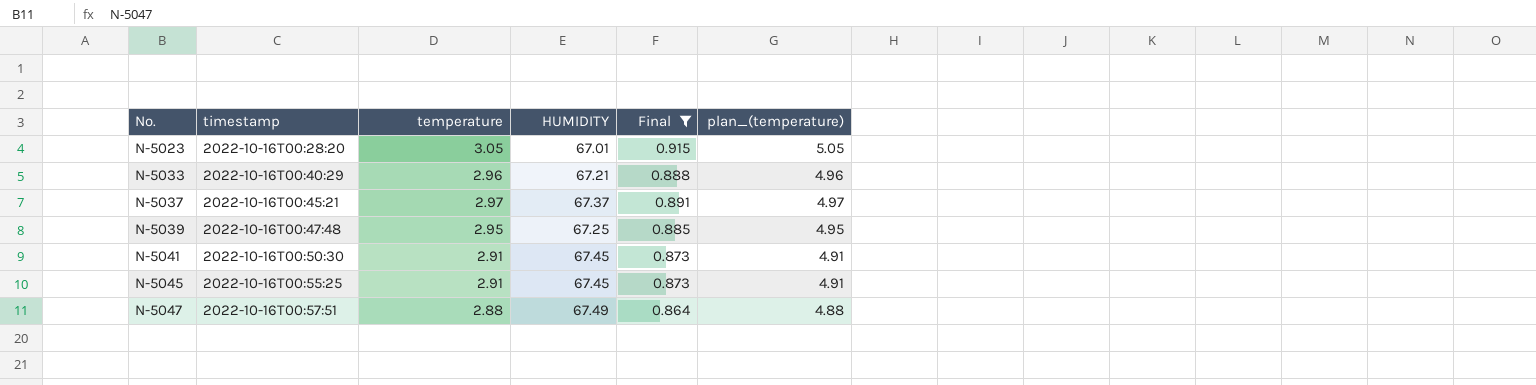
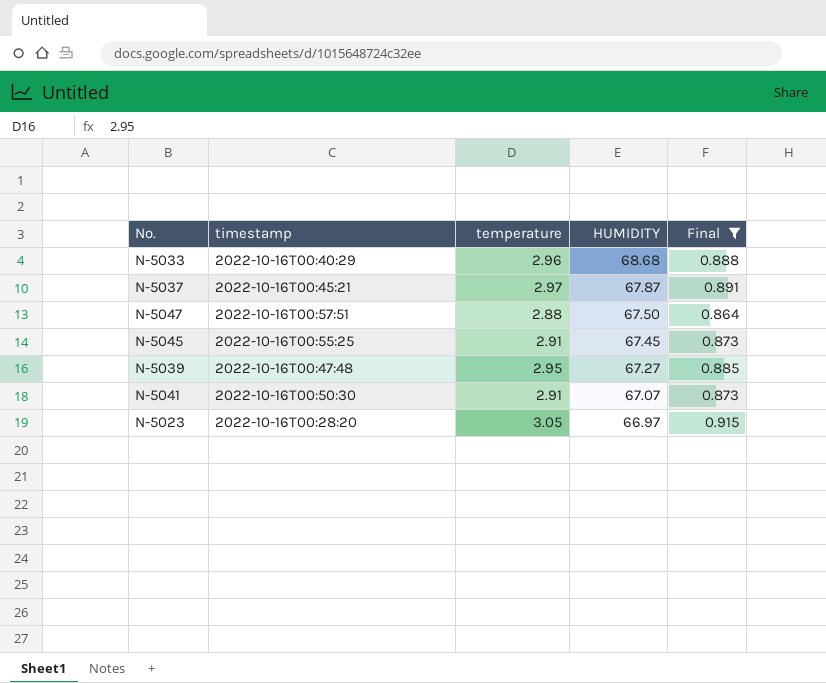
row order: No. ascending -> HUMIDITY descending
column plan_(temperature) | formula: [temperature] + 2 -> none
N-5033 | HUMIDITY: 67.21 -> 68.68
N-5037 | HUMIDITY: 67.37 -> 67.87
N-5047 | HUMIDITY: 67.49 -> 67.50
N-5039 | HUMIDITY: 67.25 -> 67.27
N-5041 | HUMIDITY: 67.45 -> 67.07
N-5023 | HUMIDITY: 67.01 -> 66.97

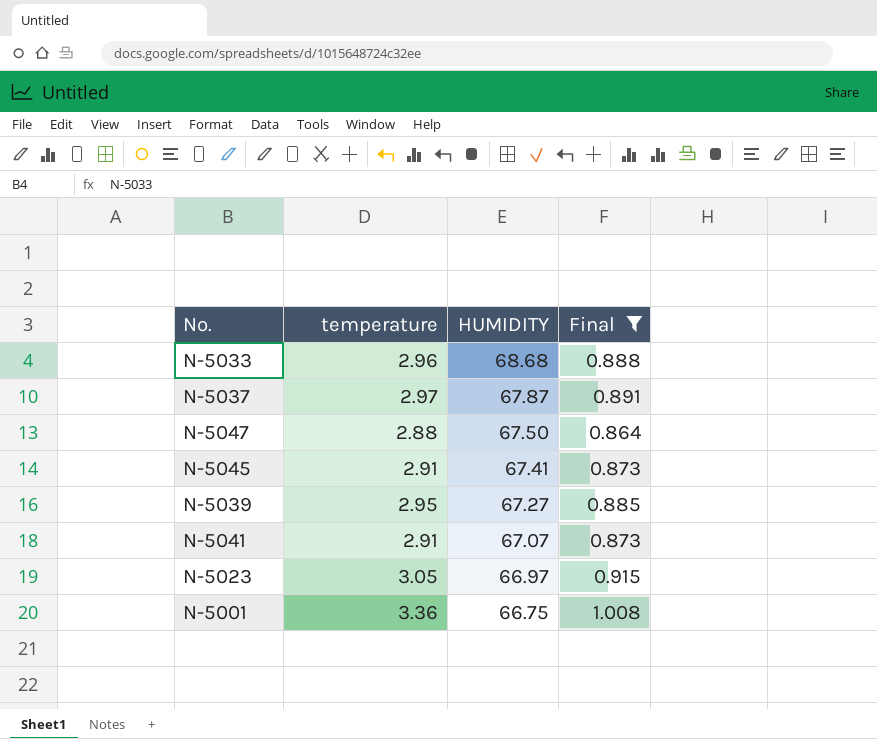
column timestamp | position: 2 -> none
N-5045 | HUMIDITY: 67.45 -> 67.41
row N-5001: none -> 3.36 | 66.75 | 1.008

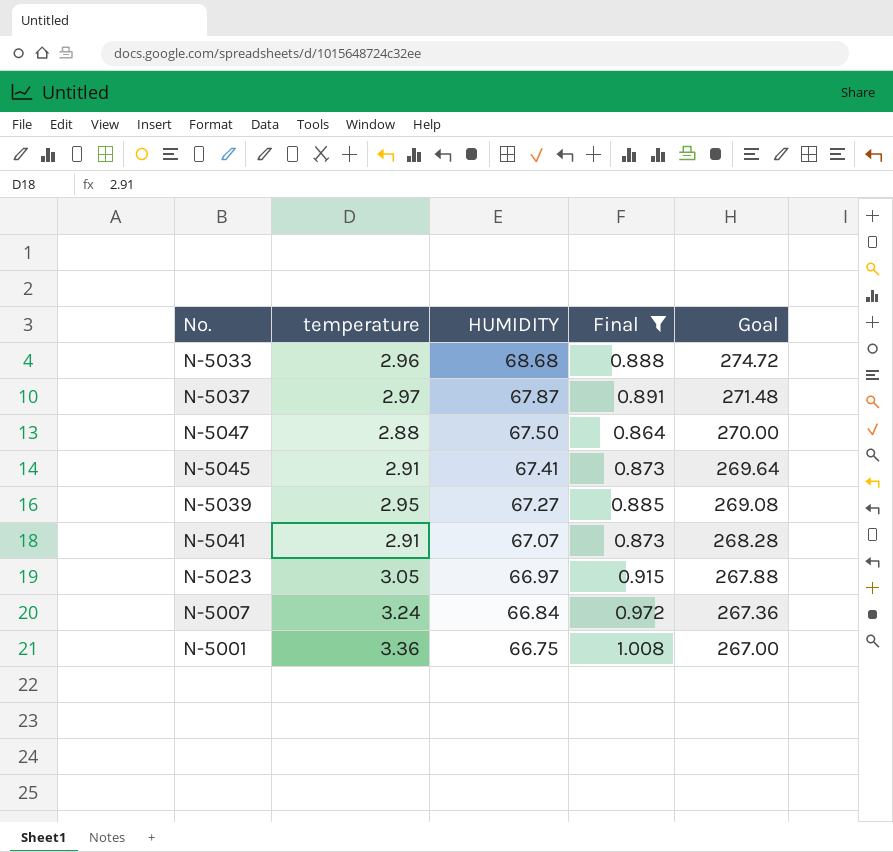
column Goal | formula: none -> [HUMIDITY] * 4
row N-5007: none -> 3.24 | 66.84 | 0.972 | 267.36

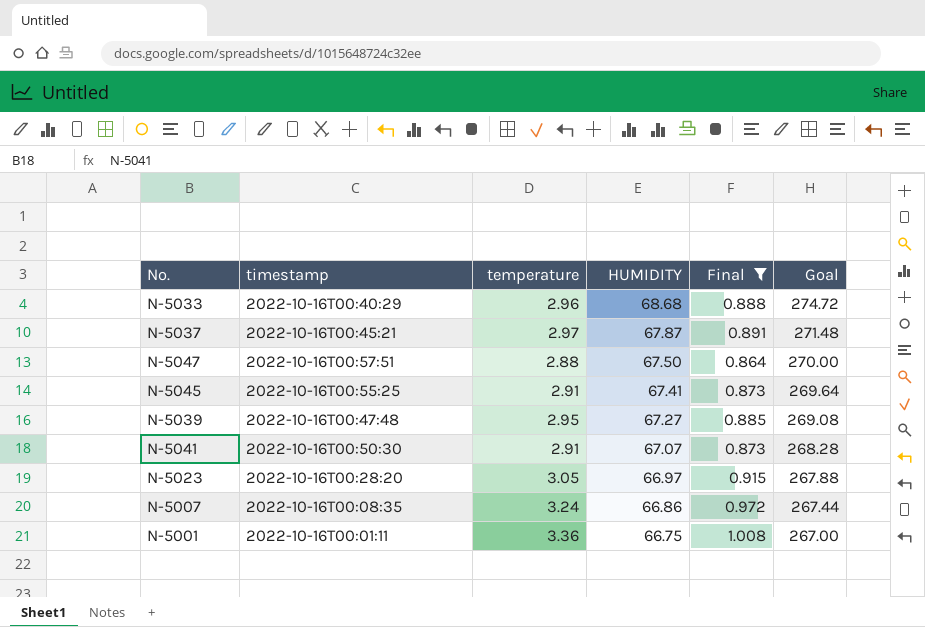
column timestamp | position: none -> 2
N-5007 | HUMIDITY: 66.84 -> 66.86
N-5007 | Goal: 267.36 -> 267.44

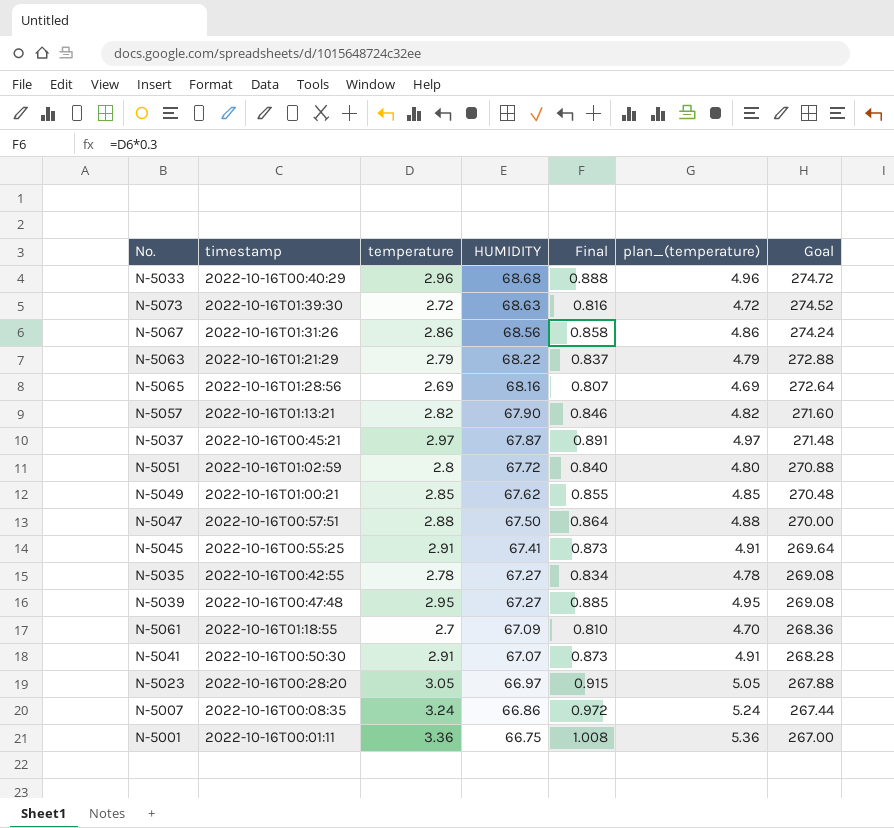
filter: Final >= 0.864 -> none
column plan_(temperature) | formula: none -> [temperature] + 2

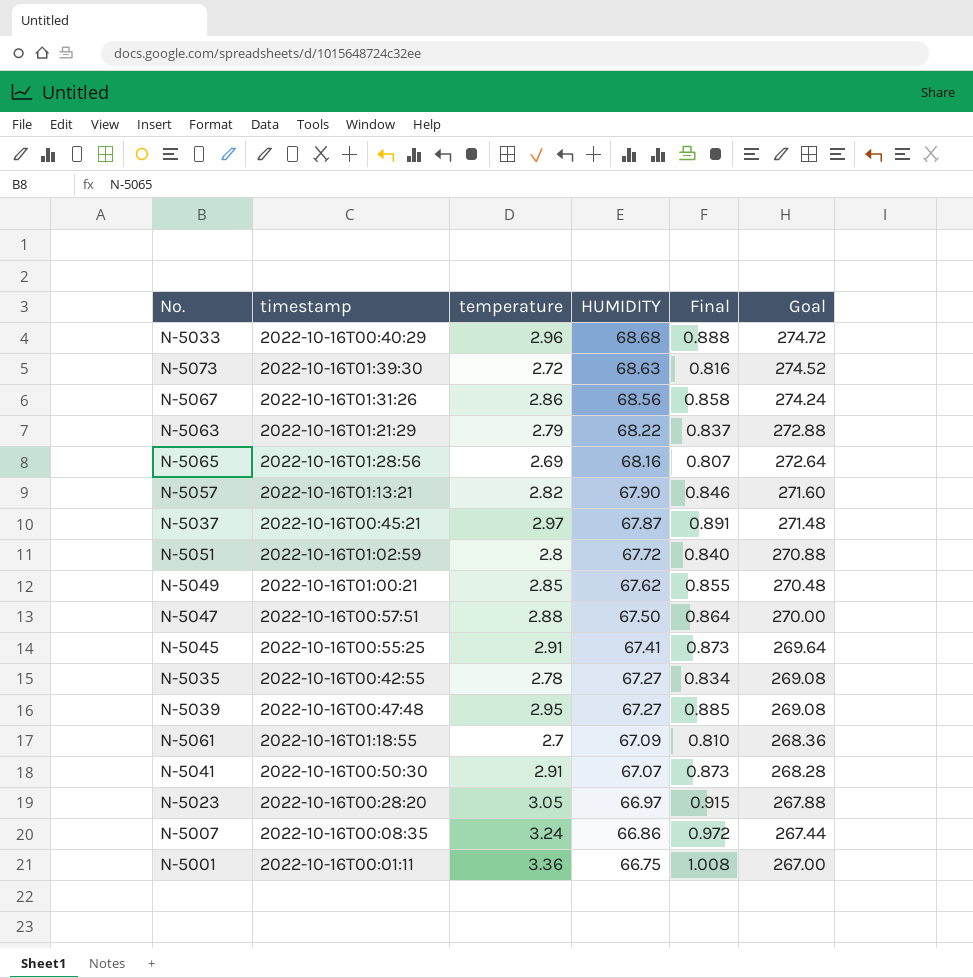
column plan_(temperature) | formula: [temperature] + 2 -> none

